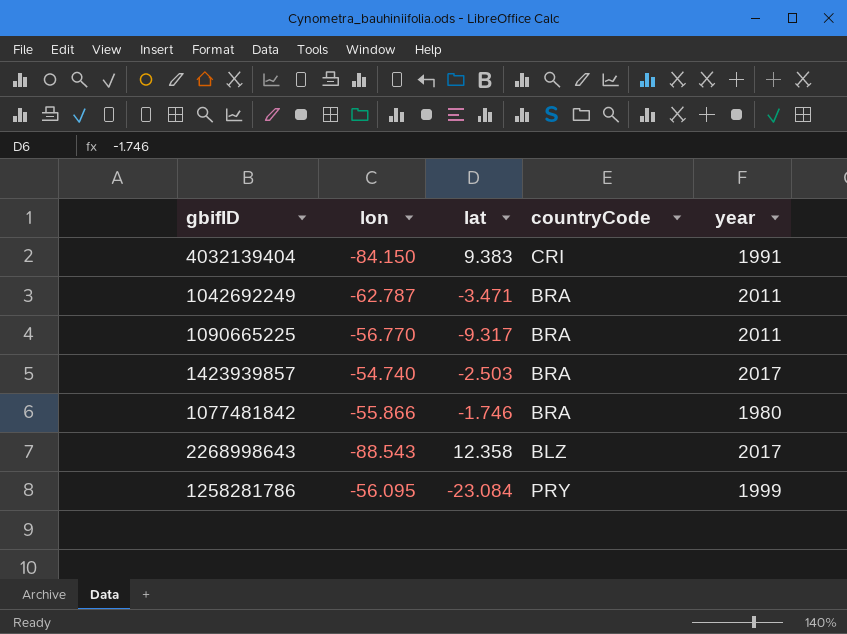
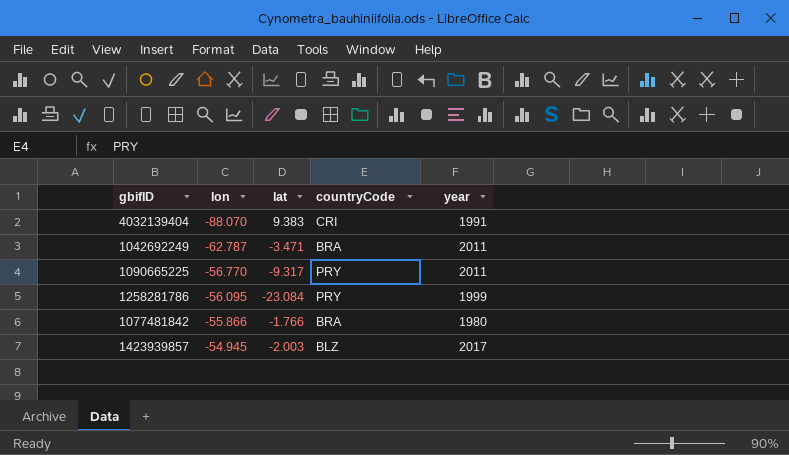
row order: none -> lon ascending
row 2268998643: -88.543 | 12.358 | BLZ | 2017 -> none
4032139404 | lon: -84.150 -> -88.070
1090665225 | countryCode: BRA -> PRY
1077481842 | lat: -1.746 -> -1.766
1423939857 | lon: -54.740 -> -54.945
1423939857 | lat: -2.503 -> -2.003
1423939857 | countryCode: BRA -> BLZ

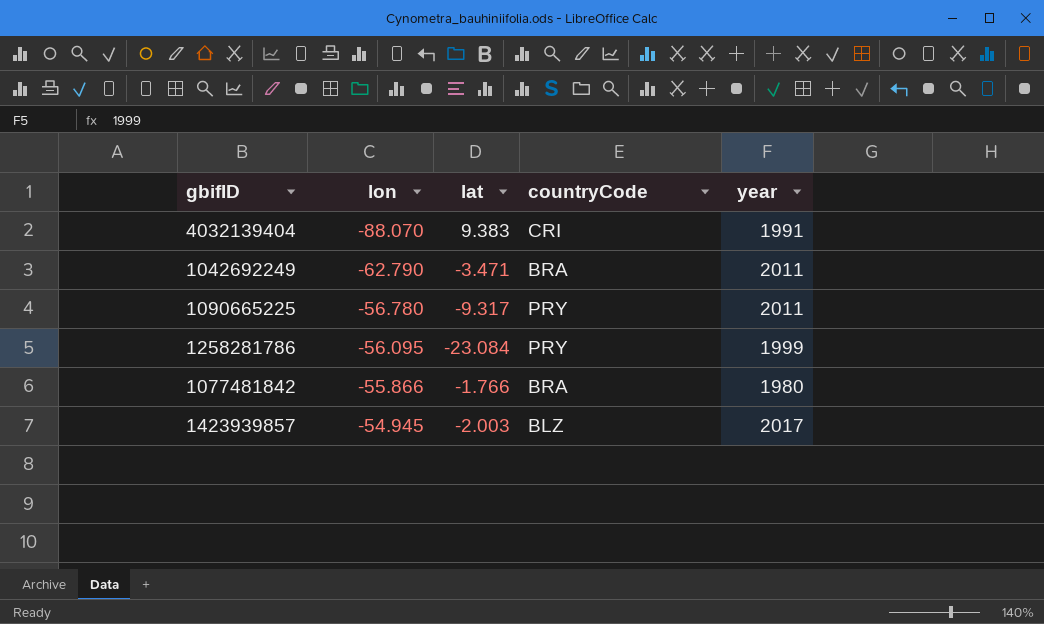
1042692249 | lon: -62.787 -> -62.790
1090665225 | lon: -56.770 -> -56.780

